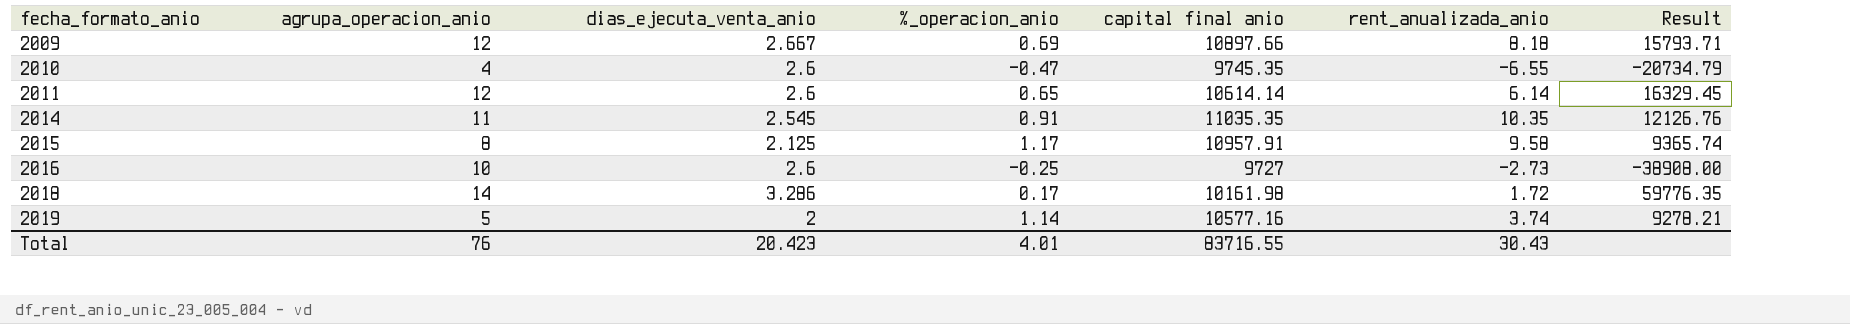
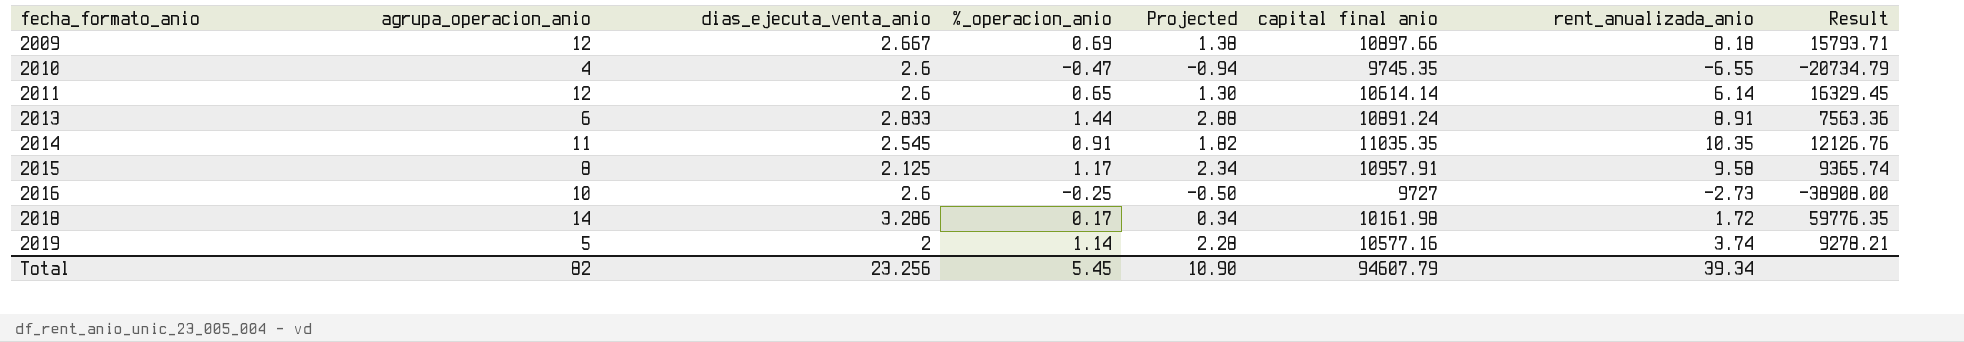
column Projected | formula: none -> [%_operacion_anio] * 2
row 2013: none -> 6 | 2.833 | 1.44 | 2.88 | 10891.24 | 8.91 | 7563.36
Total | agrupa_operacion_anio: 76 -> 82
Total | dias_ejecuta_venta_anio: 20.423 -> 23.256
Total | %_operacion_anio: 4.01 -> 5.45
Total | capital final anio: 83716.55 -> 94607.79
Total | rent_anualizada_anio: 30.43 -> 39.34

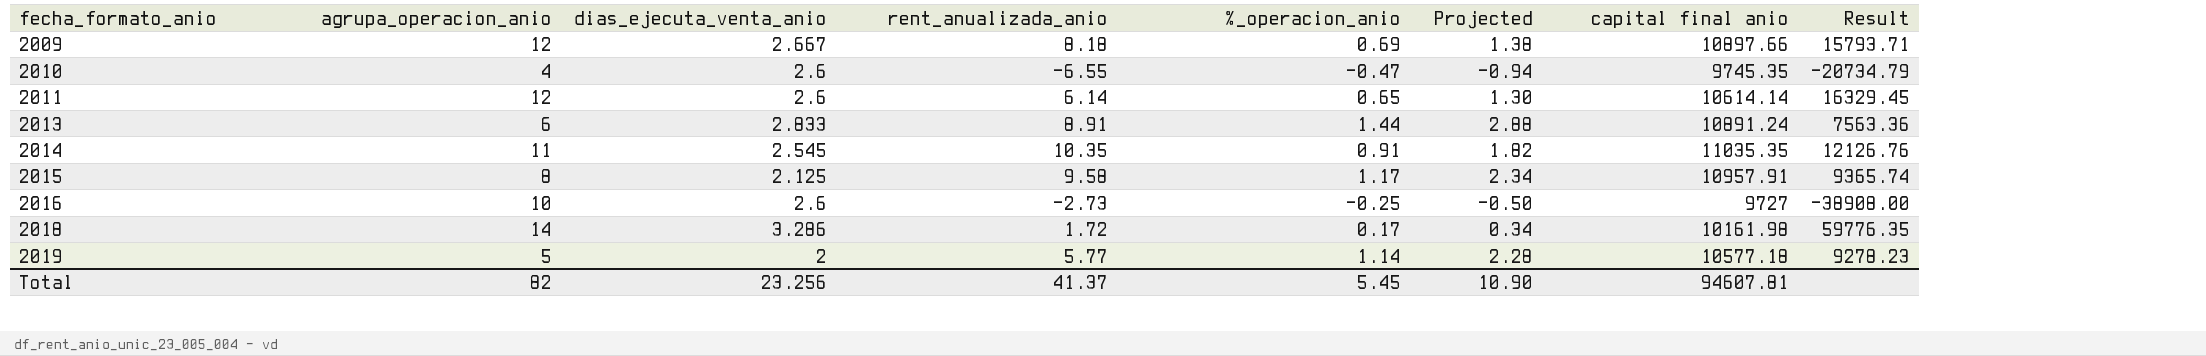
column rent_anualizada_anio | position: 7 -> 4
2019 | rent_anualizada_anio: 3.74 -> 5.77
2019 | capital final anio: 10577.16 -> 10577.18
2019 | Result: 9278.21 -> 9278.23
Total | rent_anualizada_anio: 39.34 -> 41.37
Total | capital final anio: 94607.79 -> 94607.81

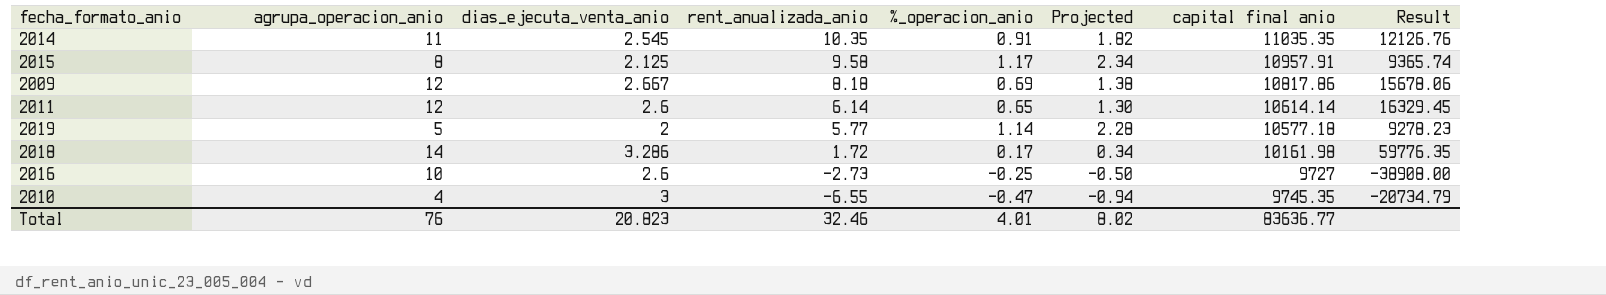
row order: fecha_formato_anio ascending -> rent_anualizada_anio descending
row 2013: 6 | 2.833 | 8.91 | 1.44 | 2.88 | 10891.24 | 7563.36 -> none
2009 | capital final anio: 10897.66 -> 10817.86
2009 | Result: 15793.71 -> 15678.06
2010 | dias_ejecuta_venta_anio: 2.6 -> 3
Total | agrupa_operacion_anio: 82 -> 76
Total | dias_ejecuta_venta_anio: 23.256 -> 20.823
Total | rent_anualizada_anio: 41.37 -> 32.46
Total | %_operacion_anio: 5.45 -> 4.01
Total | Projected: 10.90 -> 8.02
Total | capital final anio: 94607.81 -> 83636.77

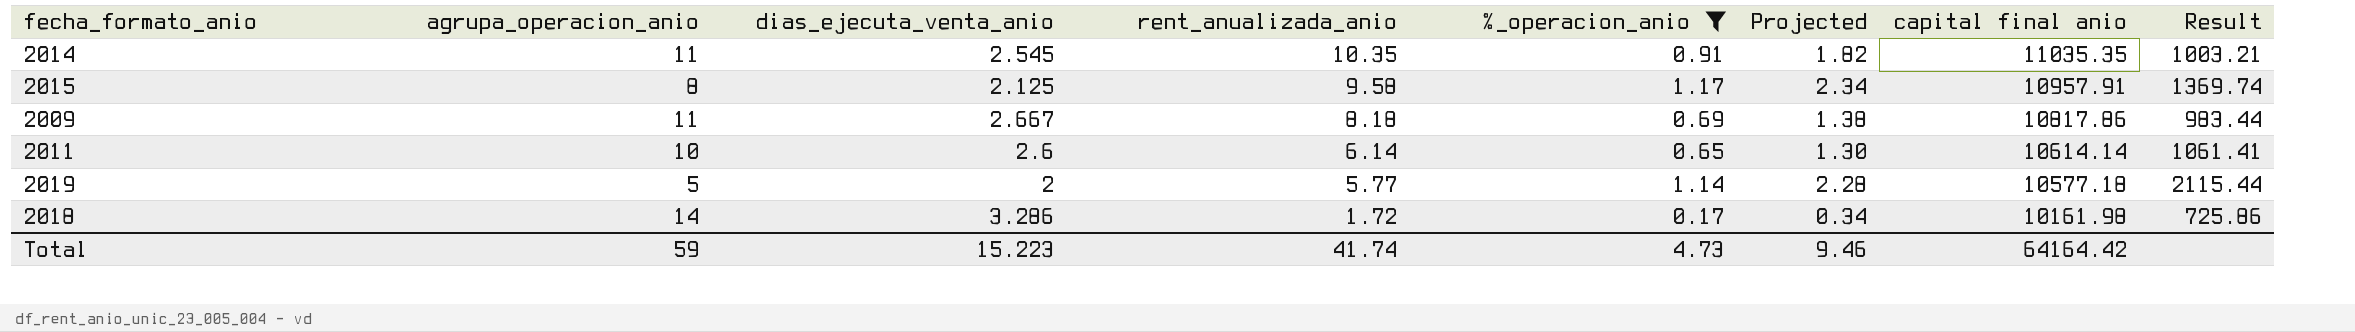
filter: none -> %_operacion_anio >= 0.17
column Result | formula: [capital final anio] / [%_operacion_anio] -> [capital final anio] / [agrupa_operacion_anio]
2009 | agrupa_operacion_anio: 12 -> 11
2011 | agrupa_operacion_anio: 12 -> 10
Total | agrupa_operacion_anio: 76 -> 59
Total | dias_ejecuta_venta_anio: 20.823 -> 15.223
Total | rent_anualizada_anio: 32.46 -> 41.74
Total | %_operacion_anio: 4.01 -> 4.73
Total | Projected: 8.02 -> 9.46
Total | capital final anio: 83636.77 -> 64164.42

